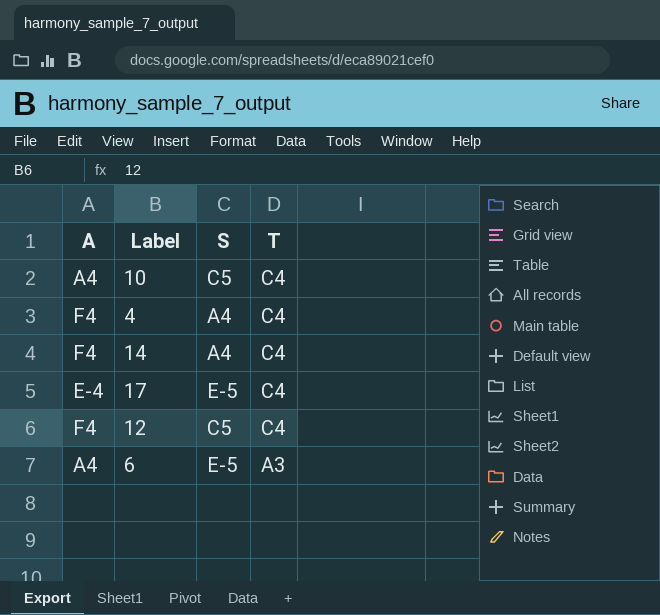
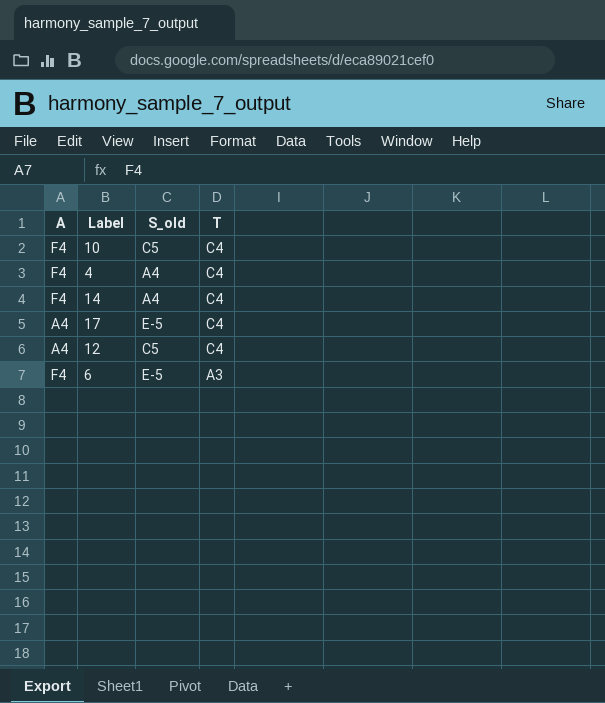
column name: S -> S_old
10 | A: A4 -> F4
17 | A: E-4 -> A4
12 | A: F4 -> A4
6 | A: A4 -> F4

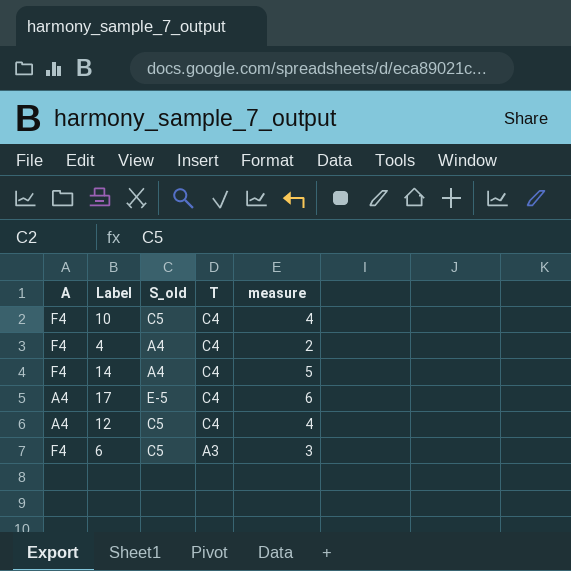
column measure | position: none -> 5
6 | S_old: E-5 -> C5

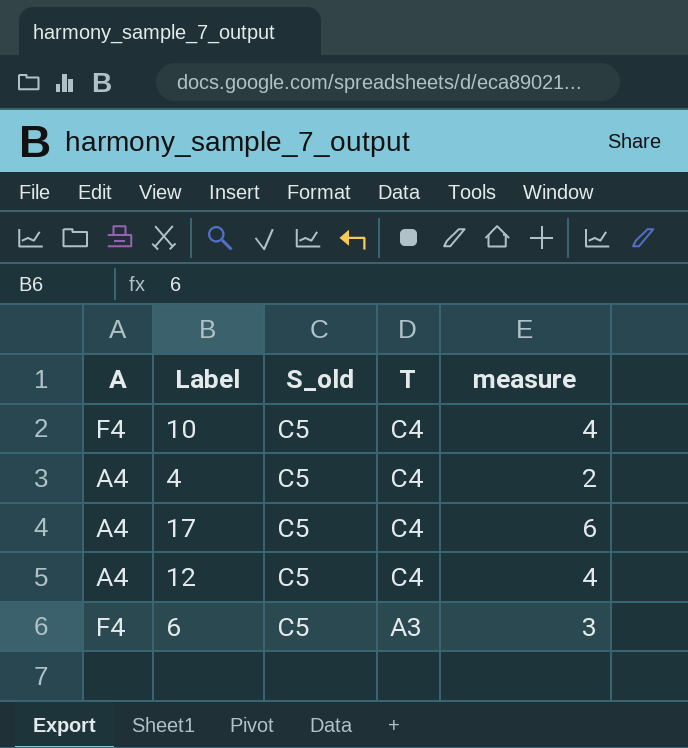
row 14: F4 | A4 | C4 | 5 -> none
4 | A: F4 -> A4
4 | S_old: A4 -> C5
17 | S_old: E-5 -> C5

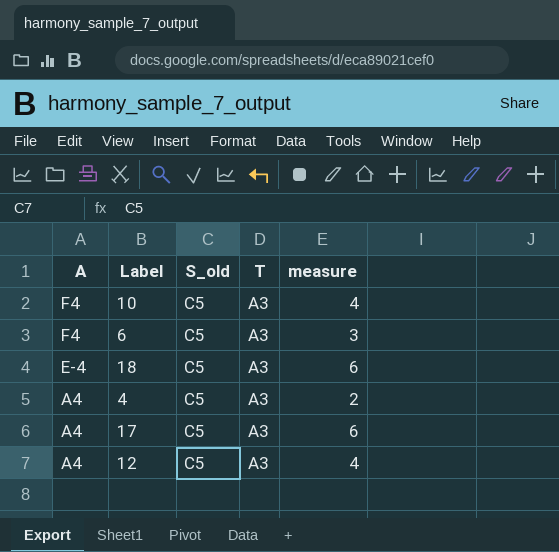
row order: T descending -> A descending
10 | T: C4 -> A3
row 18: none -> E-4 | C5 | A3 | 6
4 | T: C4 -> A3
17 | T: C4 -> A3
12 | T: C4 -> A3

